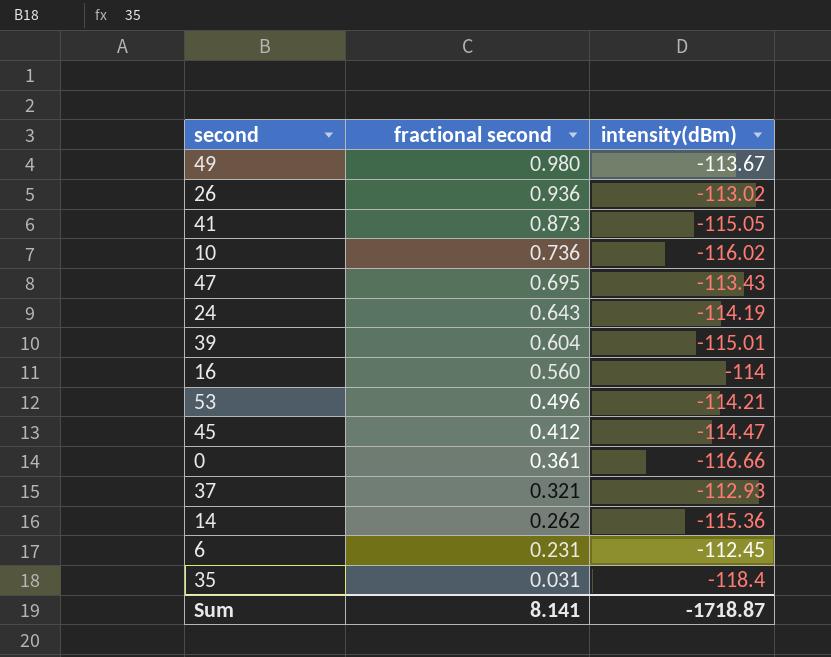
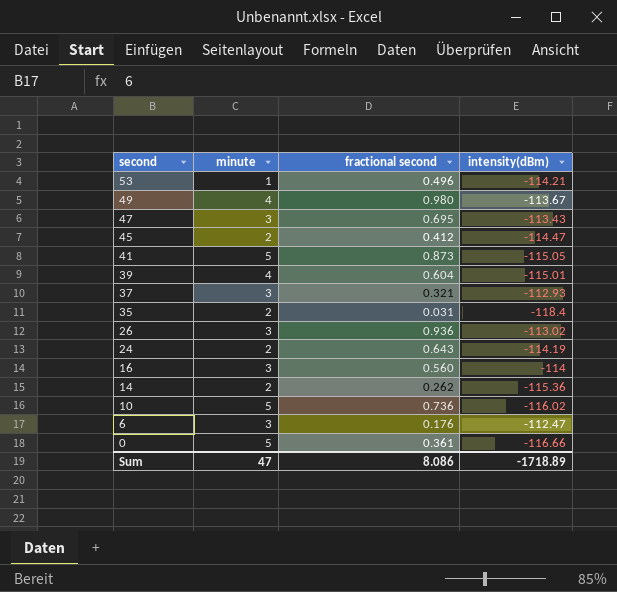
row order: fractional second descending -> second descending
column minute | position: none -> 2
6 | fractional second: 0.231 -> 0.176
6 | intensity(dBm): -112.45 -> -112.47
Sum | fractional second: 8.141 -> 8.086
Sum | intensity(dBm): -1718.87 -> -1718.89

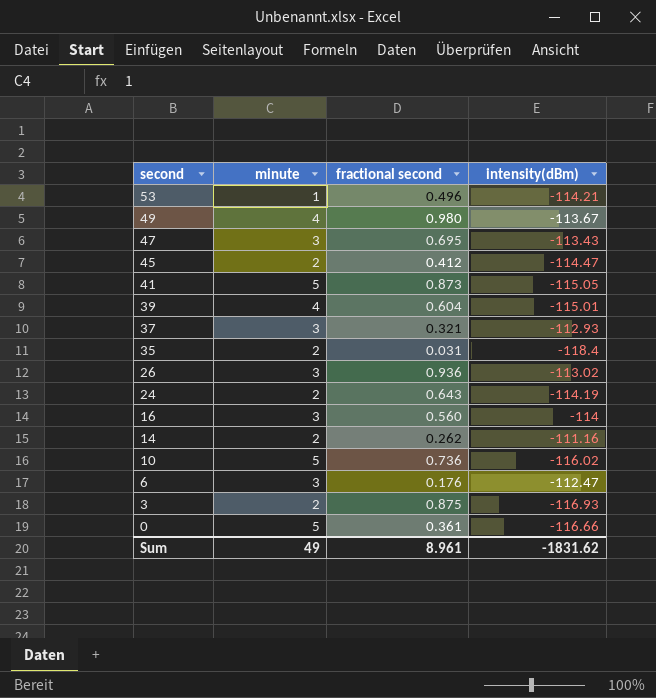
14 | intensity(dBm): -115.36 -> -111.16
row 3: none -> 2 | 0.875 | -116.93
Sum | minute: 47 -> 49
Sum | fractional second: 8.086 -> 8.961
Sum | intensity(dBm): -1718.89 -> -1831.62

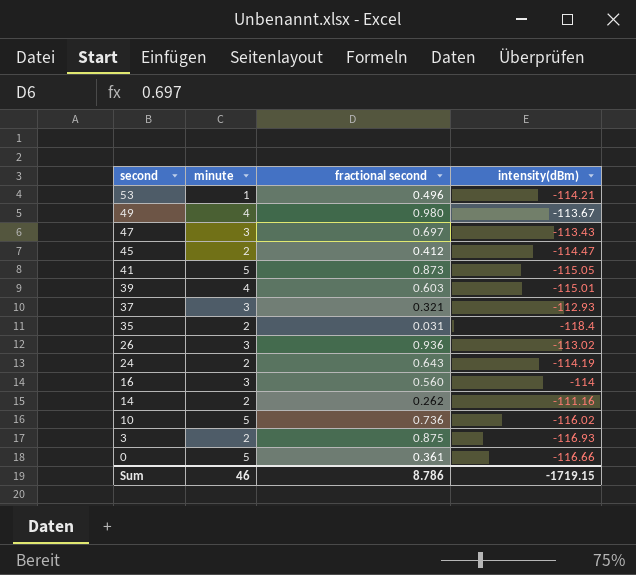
row 6: 3 | 0.176 | -112.47 -> none
47 | fractional second: 0.695 -> 0.697
39 | fractional second: 0.604 -> 0.603
Sum | minute: 49 -> 46
Sum | fractional second: 8.961 -> 8.786
Sum | intensity(dBm): -1831.62 -> -1719.15

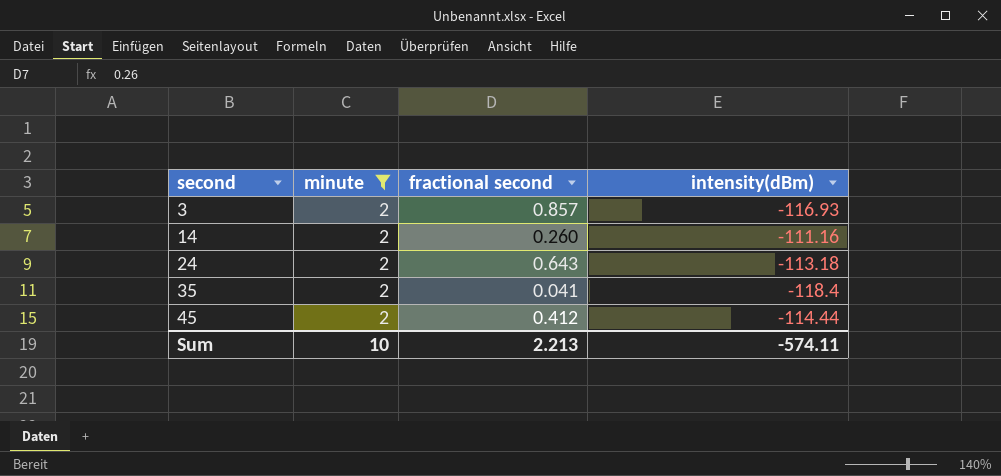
filter: none -> minute = 2
row order: second descending -> second ascending
3 | fractional second: 0.875 -> 0.857
14 | fractional second: 0.262 -> 0.260
24 | intensity(dBm): -114.19 -> -113.18
35 | fractional second: 0.031 -> 0.041
45 | intensity(dBm): -114.47 -> -114.44
Sum | minute: 46 -> 10
Sum | fractional second: 8.786 -> 2.213
Sum | intensity(dBm): -1719.15 -> -574.11

